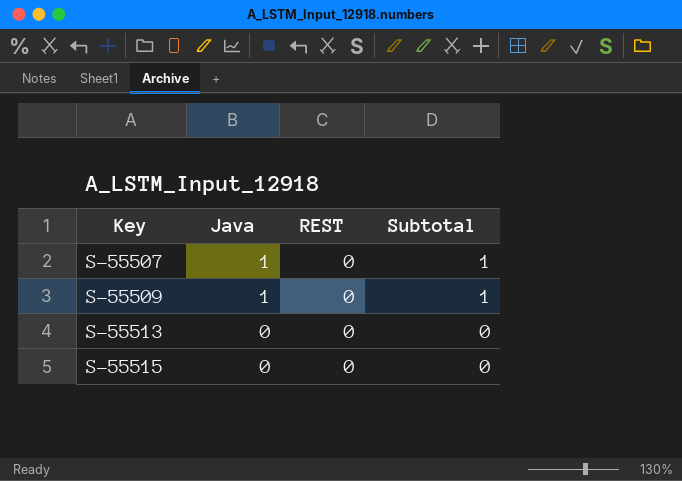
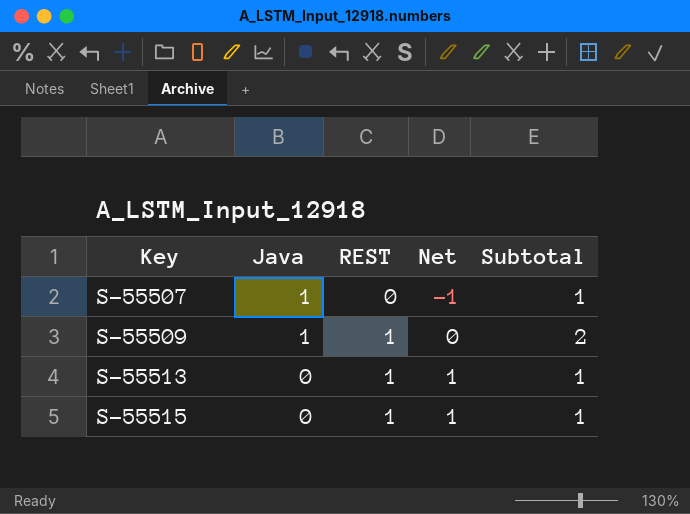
column Net | formula: none -> [REST] - [Java]
S-55509 | REST: 0 -> 1
S-55509 | Subtotal: 1 -> 2
S-55513 | REST: 0 -> 1
S-55513 | Subtotal: 0 -> 1
S-55515 | REST: 0 -> 1
S-55515 | Subtotal: 0 -> 1

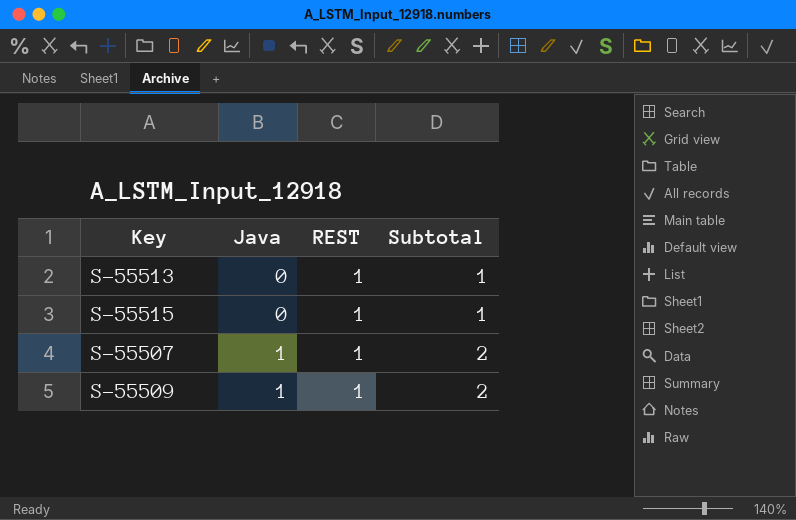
row order: Key ascending -> Java ascending
column Net | formula: [REST] - [Java] -> none
S-55507 | REST: 0 -> 1
S-55507 | Subtotal: 1 -> 2

